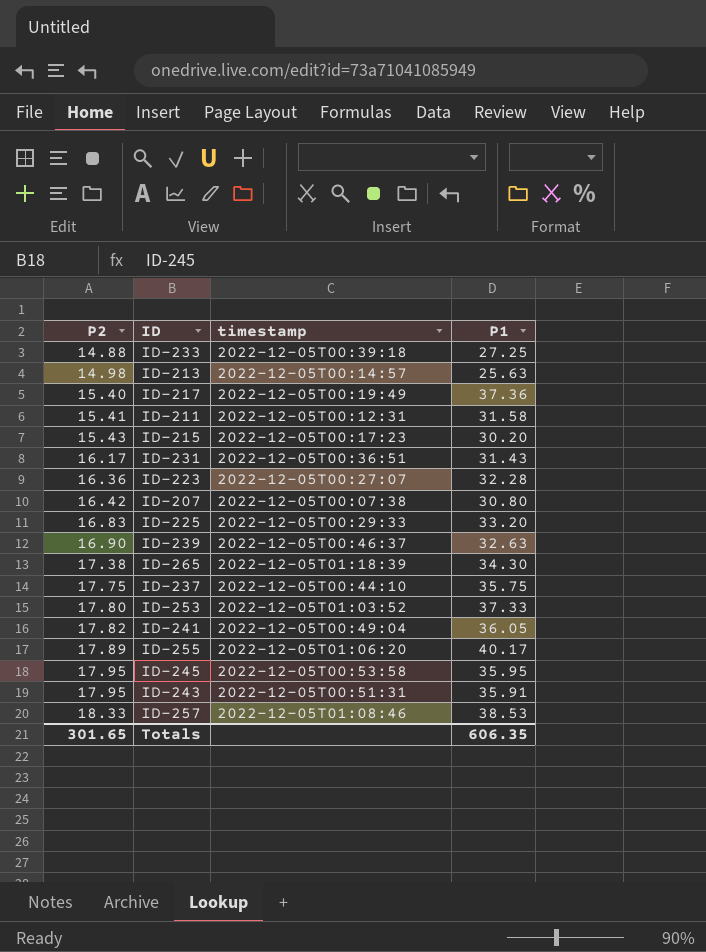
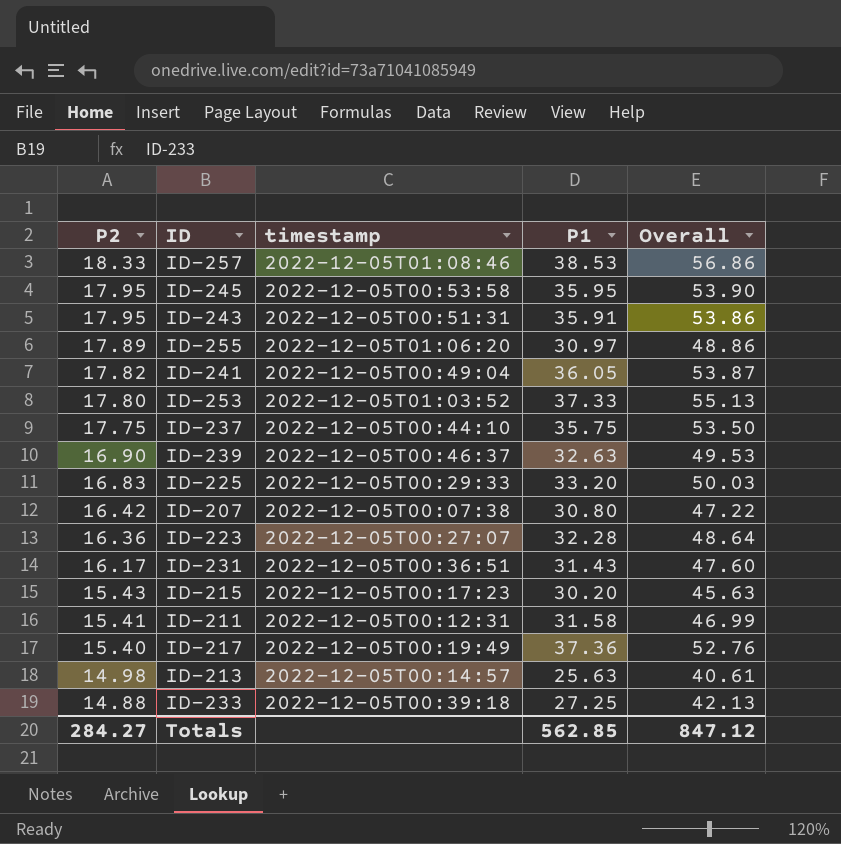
row order: P2 ascending -> P2 descending
column Overall | formula: none -> [P2] + [P1]
row ID-265: 17.38 | 2022-12-05T01:18:39 | 34.30 -> none
ID-255 | P1: 40.17 -> 30.97
Totals | P2: 301.65 -> 284.27
Totals | P1: 606.35 -> 562.85

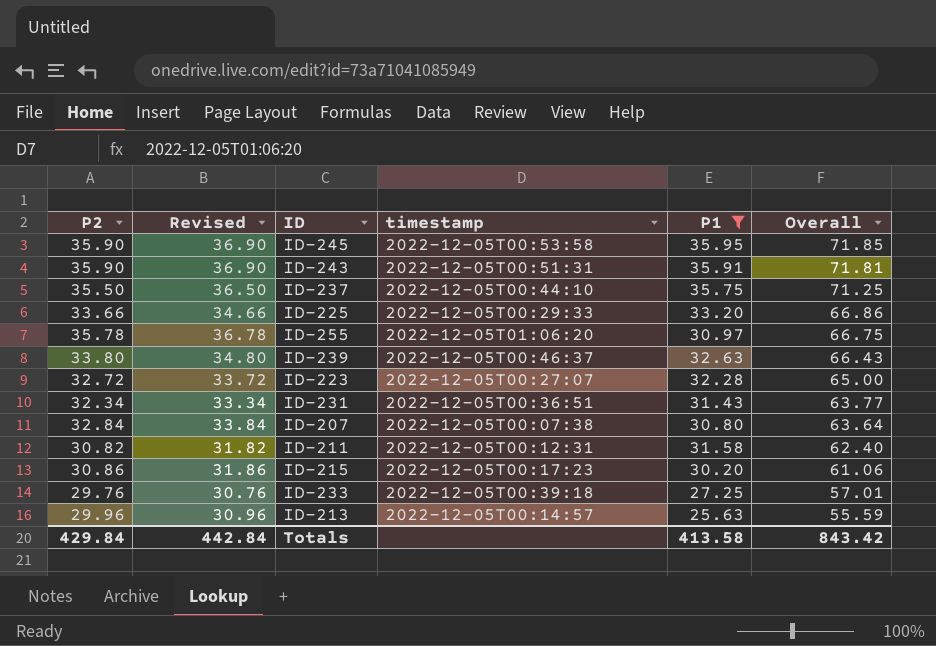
filter: none -> P1 <= 35.95
row order: P2 descending -> Overall descending
column Revised | formula: none -> [P2] + 1
ID-245 | P2: 17.95 -> 35.90
ID-245 | Overall: 53.90 -> 71.85
ID-243 | P2: 17.95 -> 35.90
ID-243 | Overall: 53.86 -> 71.81
ID-237 | P2: 17.75 -> 35.50
ID-237 | Overall: 53.50 -> 71.25
ID-225 | P2: 16.83 -> 33.66
ID-225 | Overall: 50.03 -> 66.86
ID-255 | P2: 17.89 -> 35.78
ID-255 | Overall: 48.86 -> 66.75
ID-239 | P2: 16.90 -> 33.80
ID-239 | Overall: 49.53 -> 66.43
ID-223 | P2: 16.36 -> 32.72
ID-223 | Overall: 48.64 -> 65.00
ID-231 | P2: 16.17 -> 32.34
ID-231 | Overall: 47.60 -> 63.77
ID-207 | P2: 16.42 -> 32.84
ID-207 | Overall: 47.22 -> 63.64
ID-211 | P2: 15.41 -> 30.82
ID-211 | Overall: 46.99 -> 62.40
ID-215 | P2: 15.43 -> 30.86
ID-215 | Overall: 45.63 -> 61.06
ID-233 | P2: 14.88 -> 29.76
ID-233 | Overall: 42.13 -> 57.01
ID-213 | P2: 14.98 -> 29.96
ID-213 | Overall: 40.61 -> 55.59
Totals | P2: 284.27 -> 429.84
Totals | P1: 562.85 -> 413.58
Totals | Overall: 847.12 -> 843.42

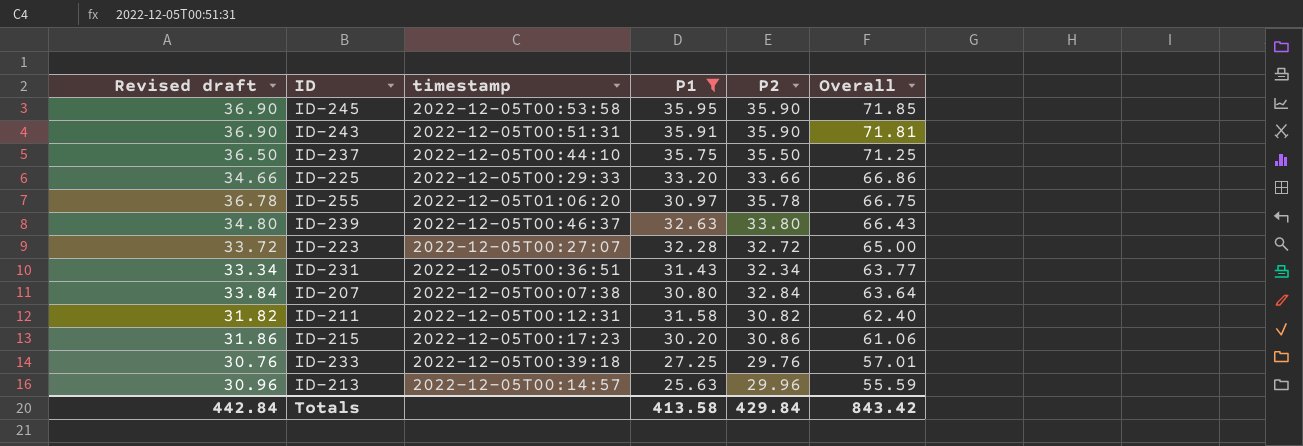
column name: Revised -> Revised draft
column P2 | position: 1 -> 5

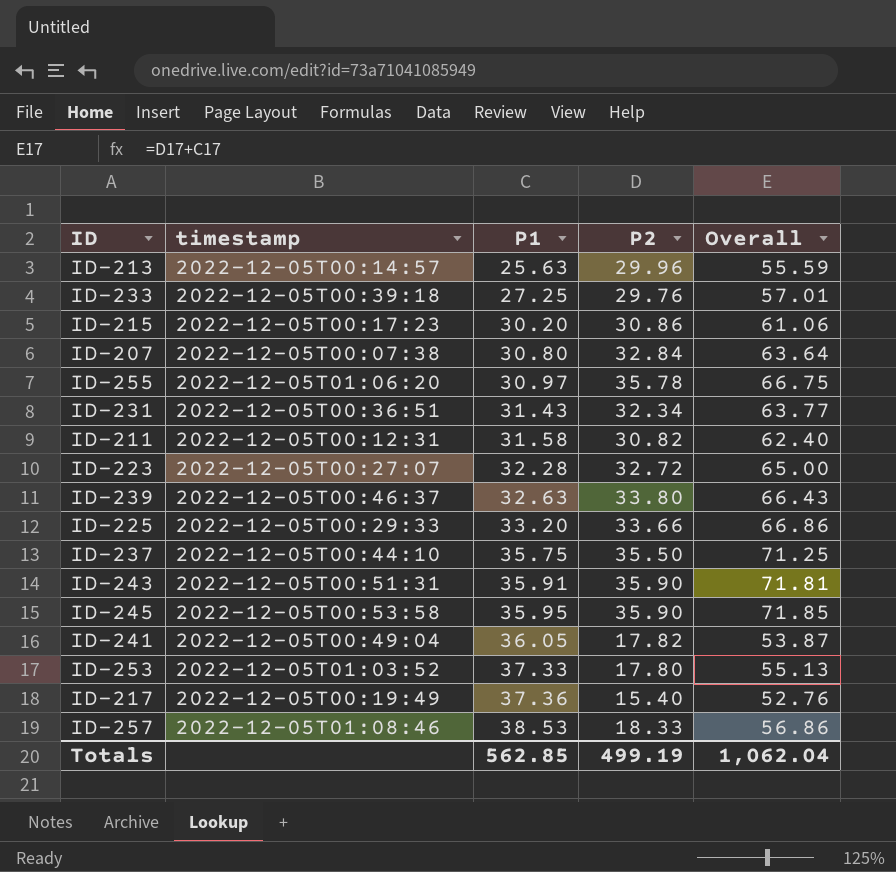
filter: P1 <= 35.95 -> none
row order: Overall descending -> P1 ascending
column Revised draft | formula: [P2] + 1 -> none
Totals | P1: 413.58 -> 562.85
Totals | P2: 429.84 -> 499.19
Totals | Overall: 843.42 -> 1,062.04

